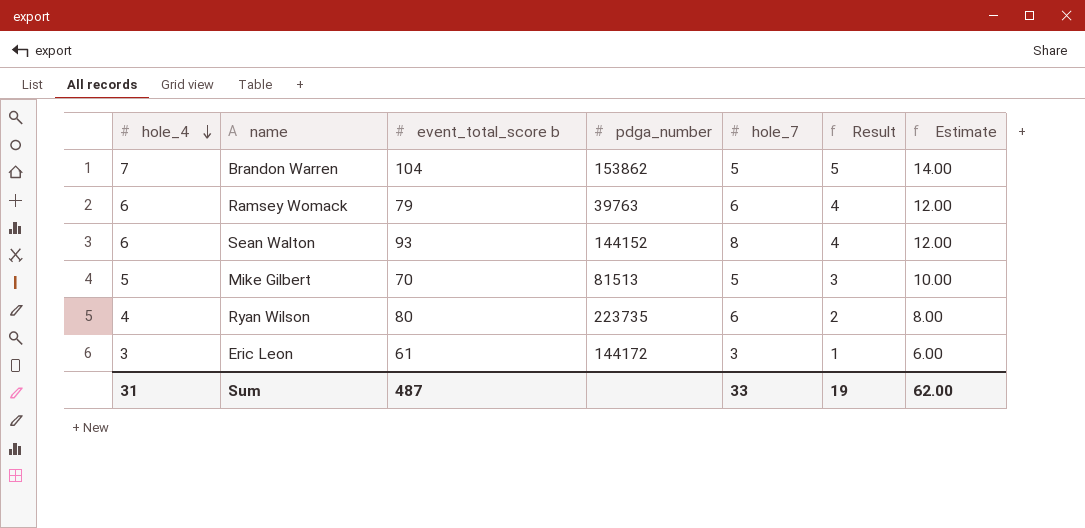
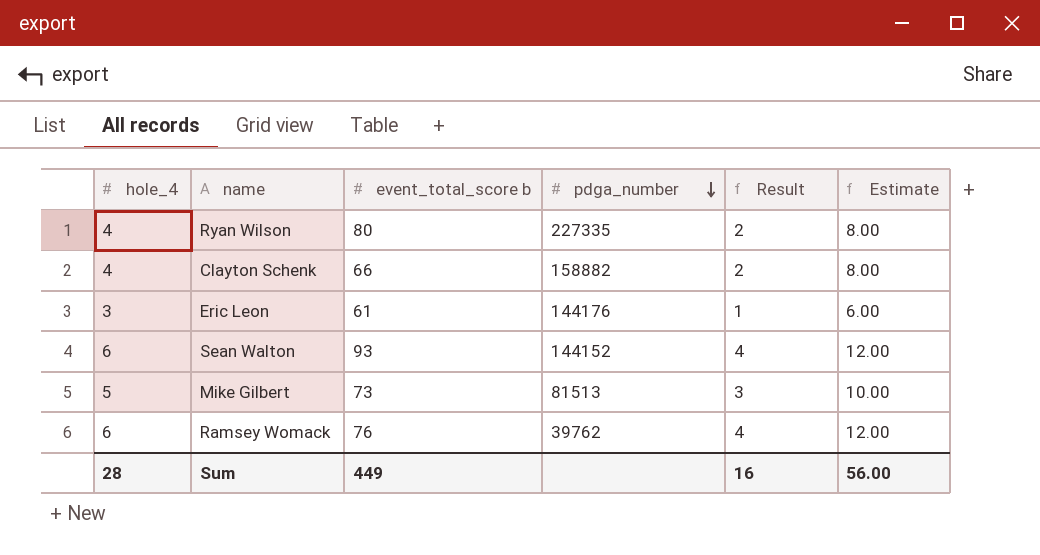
row order: hole_4 descending -> pdga_number descending
column hole_7 | position: 5 -> none
row Brandon Warren: 7 | 104 | 153862 | 5 | 5 | 14.00 -> none
Ryan Wilson | pdga_number: 223735 -> 227335
row Clayton Schenk: none -> 4 | 66 | 158882 | 2 | 8.00
Eric Leon | pdga_number: 144172 -> 144176
Mike Gilbert | event_total_score b: 70 -> 73
Ramsey Womack | event_total_score b: 79 -> 76
Ramsey Womack | pdga_number: 39763 -> 39762
Sum | hole_4: 31 -> 28
Sum | event_total_score b: 487 -> 449
Sum | Result: 19 -> 16
Sum | Estimate: 62.00 -> 56.00

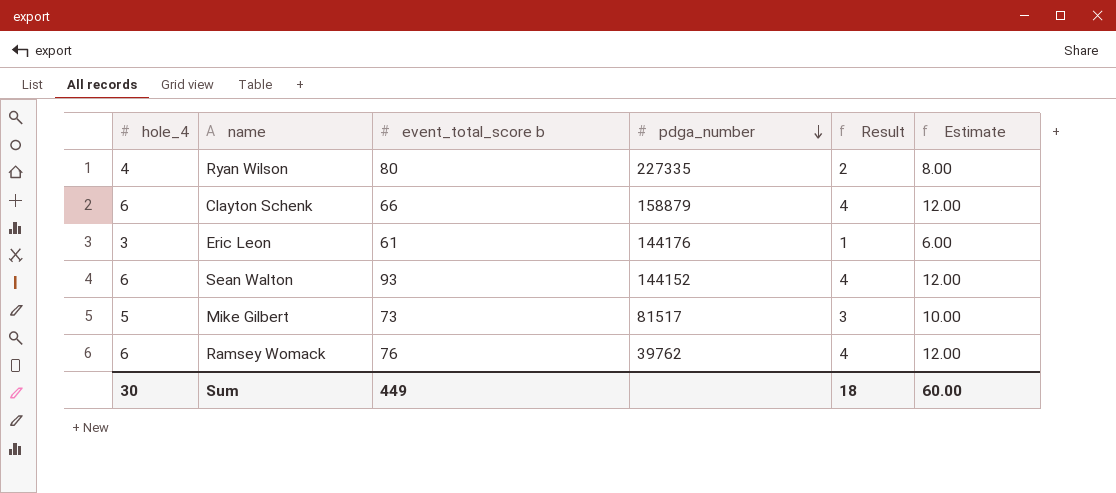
Clayton Schenk | hole_4: 4 -> 6
Clayton Schenk | pdga_number: 158882 -> 158879
Clayton Schenk | Result: 2 -> 4
Clayton Schenk | Estimate: 8.00 -> 12.00
Mike Gilbert | pdga_number: 81513 -> 81517
Sum | hole_4: 28 -> 30
Sum | Result: 16 -> 18
Sum | Estimate: 56.00 -> 60.00

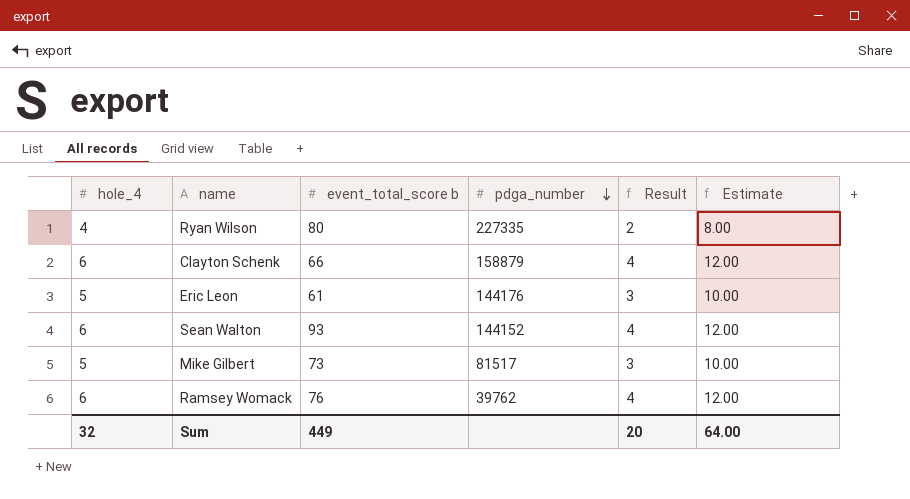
Eric Leon | hole_4: 3 -> 5
Eric Leon | Result: 1 -> 3
Eric Leon | Estimate: 6.00 -> 10.00
Sum | hole_4: 30 -> 32
Sum | Result: 18 -> 20
Sum | Estimate: 60.00 -> 64.00

